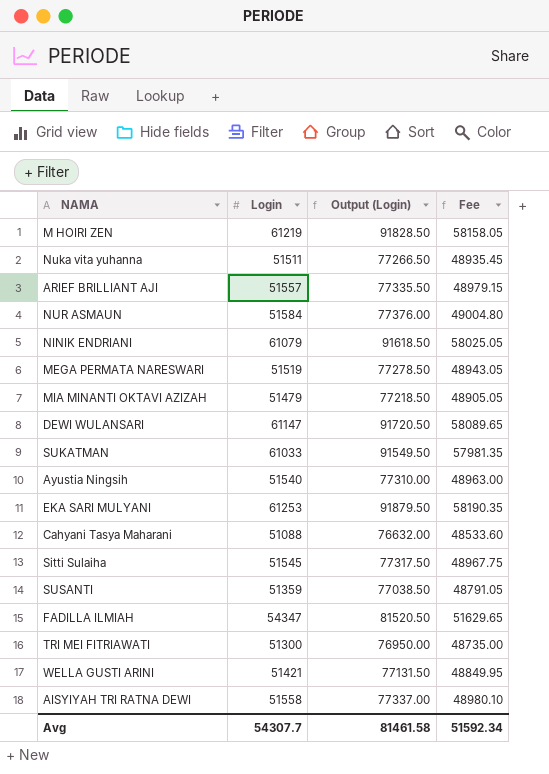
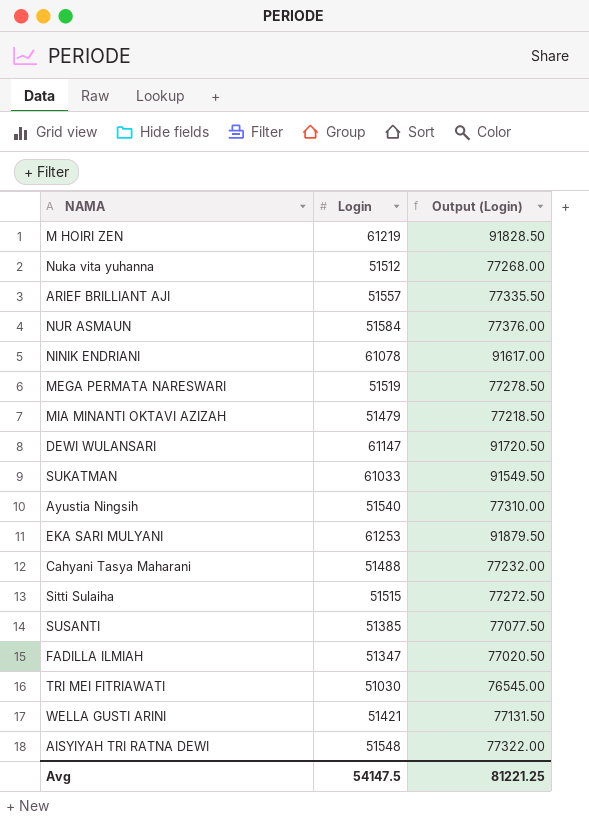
column Fee | formula: [Login] * 0.95 -> none
Nuka vita yuhanna | Login: 51511 -> 51512
Nuka vita yuhanna | Output (Login): 77266.50 -> 77268.00
NINIK ENDRIANI | Login: 61079 -> 61078
NINIK ENDRIANI | Output (Login): 91618.50 -> 91617.00
Cahyani Tasya Maharani | Login: 51088 -> 51488
Cahyani Tasya Maharani | Output (Login): 76632.00 -> 77232.00
Sitti Sulaiha | Login: 51545 -> 51515
Sitti Sulaiha | Output (Login): 77317.50 -> 77272.50
SUSANTI | Login: 51359 -> 51385
SUSANTI | Output (Login): 77038.50 -> 77077.50
FADILLA ILMIAH | Login: 54347 -> 51347
FADILLA ILMIAH | Output (Login): 81520.50 -> 77020.50
TRI MEI FITRIAWATI | Login: 51300 -> 51030
TRI MEI FITRIAWATI | Output (Login): 76950.00 -> 76545.00
AISYIYAH TRI RATNA DEWI | Login: 51558 -> 51548
AISYIYAH TRI RATNA DEWI | Output (Login): 77337.00 -> 77322.00
Avg | Login: 54307.7 -> 54147.5
Avg | Output (Login): 81461.58 -> 81221.25

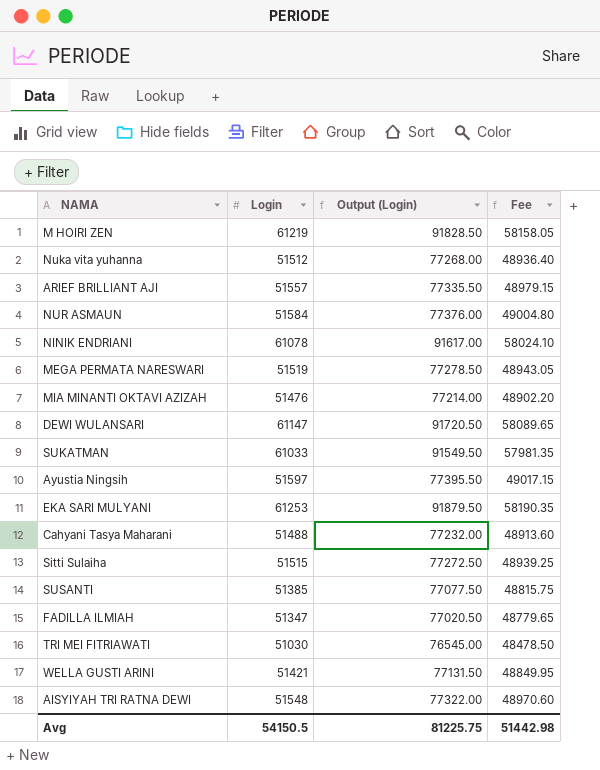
column Fee | formula: none -> [Login] * 0.95
MIA MINANTI OKTAVI AZIZAH | Login: 51479 -> 51476
MIA MINANTI OKTAVI AZIZAH | Output (Login): 77218.50 -> 77214.00
Ayustia Ningsih | Login: 51540 -> 51597
Ayustia Ningsih | Output (Login): 77310.00 -> 77395.50
Avg | Login: 54147.5 -> 54150.5
Avg | Output (Login): 81221.25 -> 81225.75

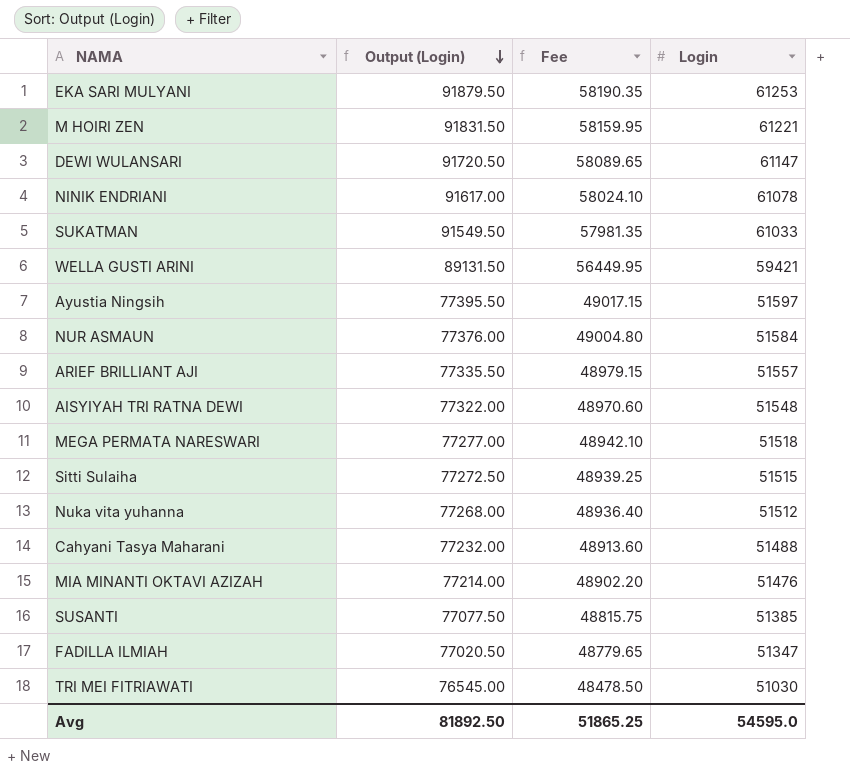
row order: none -> Output (Login) descending
column Login | position: 2 -> 4
M HOIRI ZEN | Output (Login): 91828.50 -> 91831.50
M HOIRI ZEN | Fee: 58158.05 -> 58159.95
M HOIRI ZEN | Login: 61219 -> 61221
WELLA GUSTI ARINI | Output (Login): 77131.50 -> 89131.50
WELLA GUSTI ARINI | Fee: 48849.95 -> 56449.95
WELLA GUSTI ARINI | Login: 51421 -> 59421
MEGA PERMATA NARESWARI | Output (Login): 77278.50 -> 77277.00
MEGA PERMATA NARESWARI | Fee: 48943.05 -> 48942.10
MEGA PERMATA NARESWARI | Login: 51519 -> 51518
Avg | Output (Login): 81225.75 -> 81892.50
Avg | Fee: 51442.98 -> 51865.25
Avg | Login: 54150.5 -> 54595.0

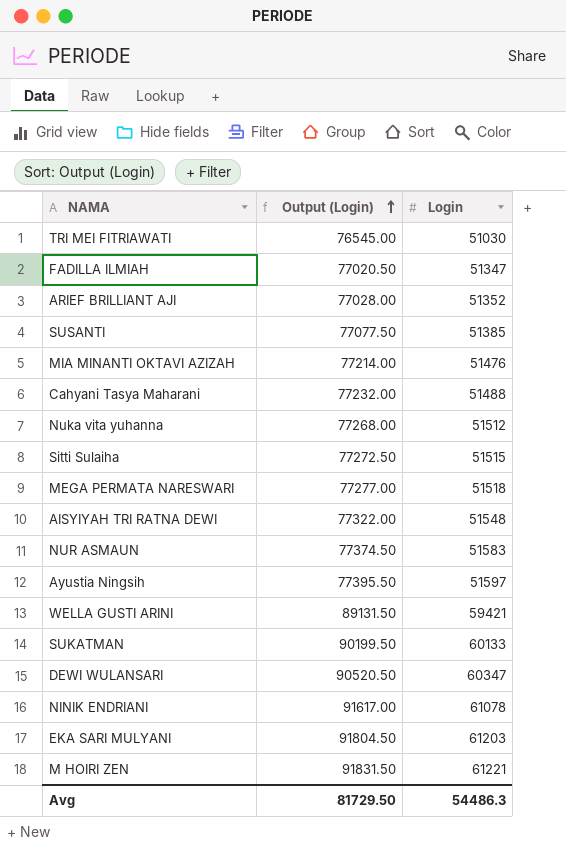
row order: Output (Login) descending -> Output (Login) ascending
column Fee | formula: [Login] * 0.95 -> none
ARIEF BRILLIANT AJI | Output (Login): 77335.50 -> 77028.00
ARIEF BRILLIANT AJI | Login: 51557 -> 51352
NUR ASMAUN | Output (Login): 77376.00 -> 77374.50
NUR ASMAUN | Login: 51584 -> 51583
SUKATMAN | Output (Login): 91549.50 -> 90199.50
SUKATMAN | Login: 61033 -> 60133
DEWI WULANSARI | Output (Login): 91720.50 -> 90520.50
DEWI WULANSARI | Login: 61147 -> 60347
EKA SARI MULYANI | Output (Login): 91879.50 -> 91804.50
EKA SARI MULYANI | Login: 61253 -> 61203
Avg | Output (Login): 81892.50 -> 81729.50
Avg | Login: 54595.0 -> 54486.3

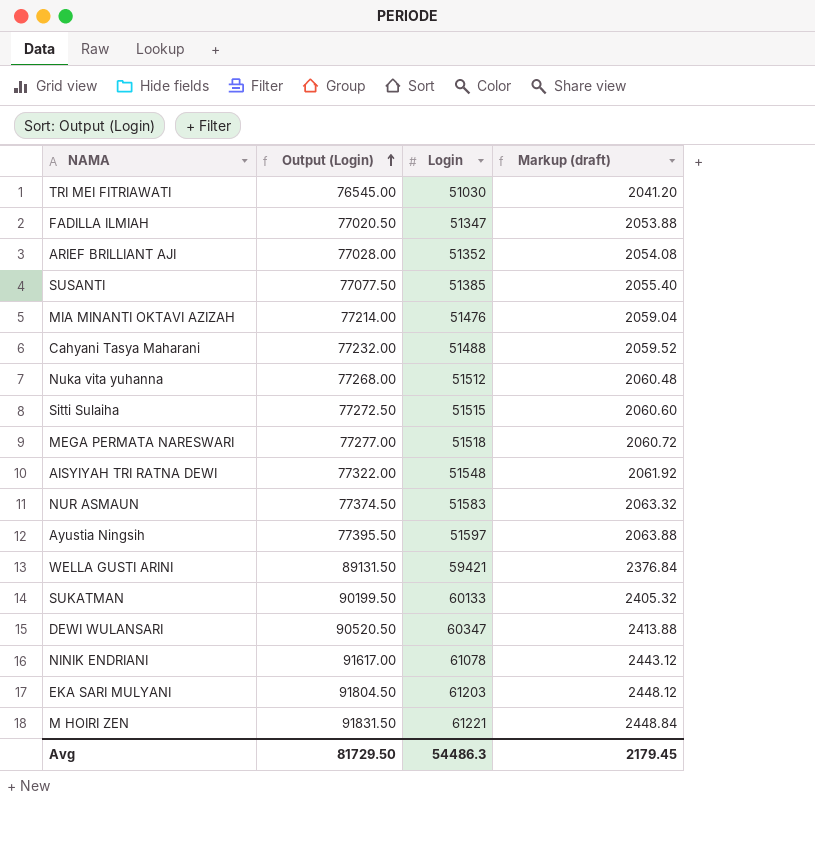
column Markup (draft) | formula: none -> [Login] * 0.04

